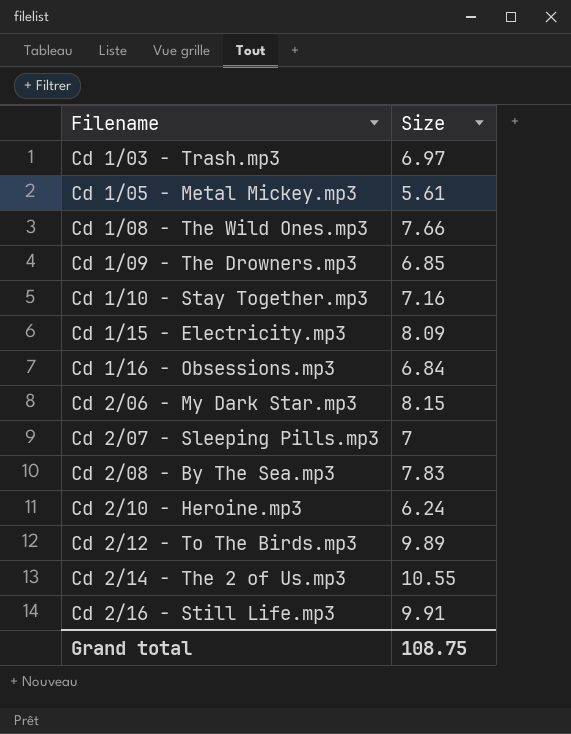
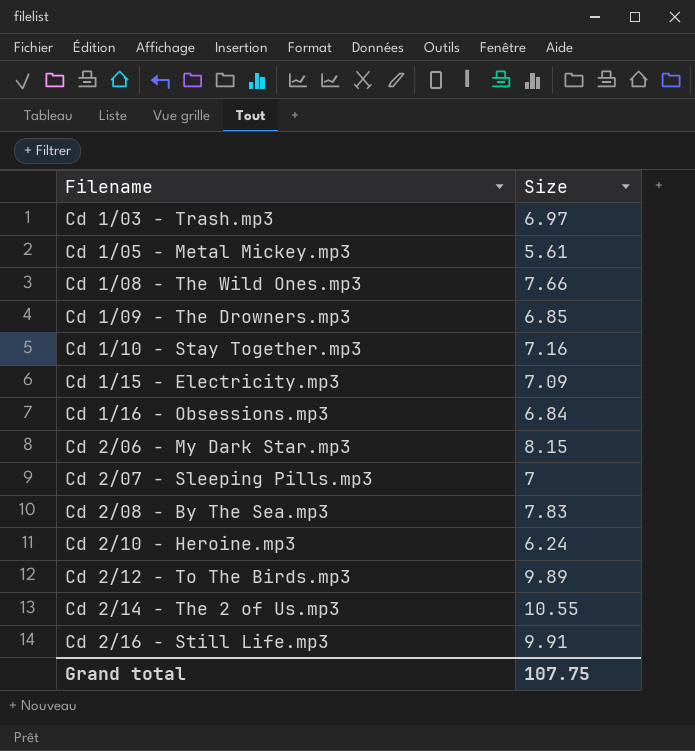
Cd 1/15 - Electricity.mp3 | Size: 8.09 -> 7.09
Grand total | Size: 108.75 -> 107.75

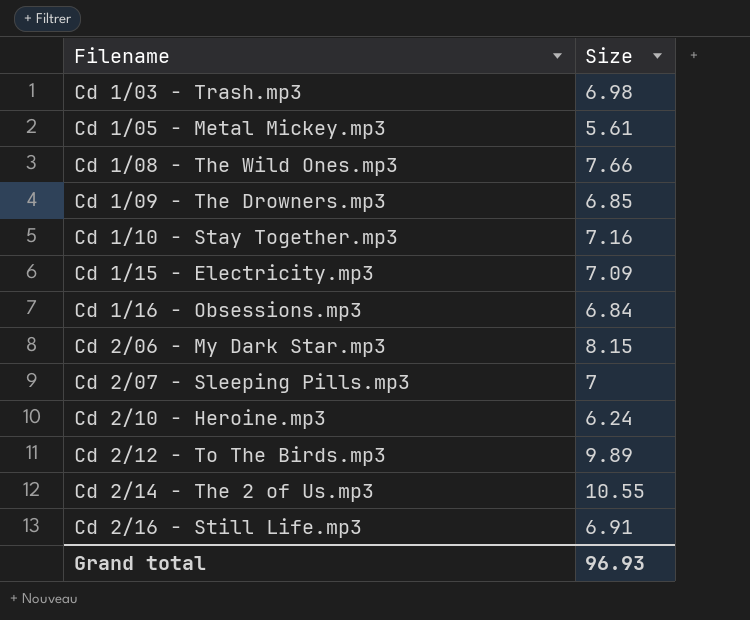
row Cd 2/08 - By The Sea.mp3: 7.83 -> none
Cd 1/03 - Trash.mp3 | Size: 6.97 -> 6.98
Cd 2/16 - Still Life.mp3 | Size: 9.91 -> 6.91
Grand total | Size: 107.75 -> 96.93

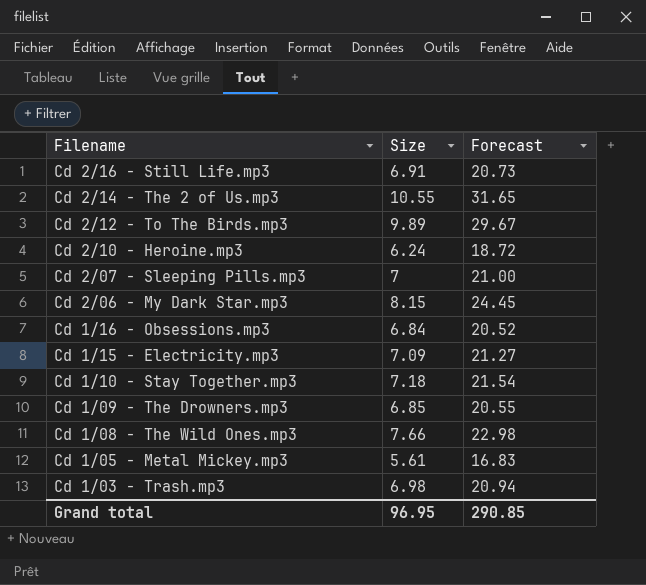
row order: Filename ascending -> Filename descending
column Forecast | formula: none -> [Size] * 3
Cd 1/10 - Stay Together.mp3 | Size: 7.16 -> 7.18
Grand total | Size: 96.93 -> 96.95

